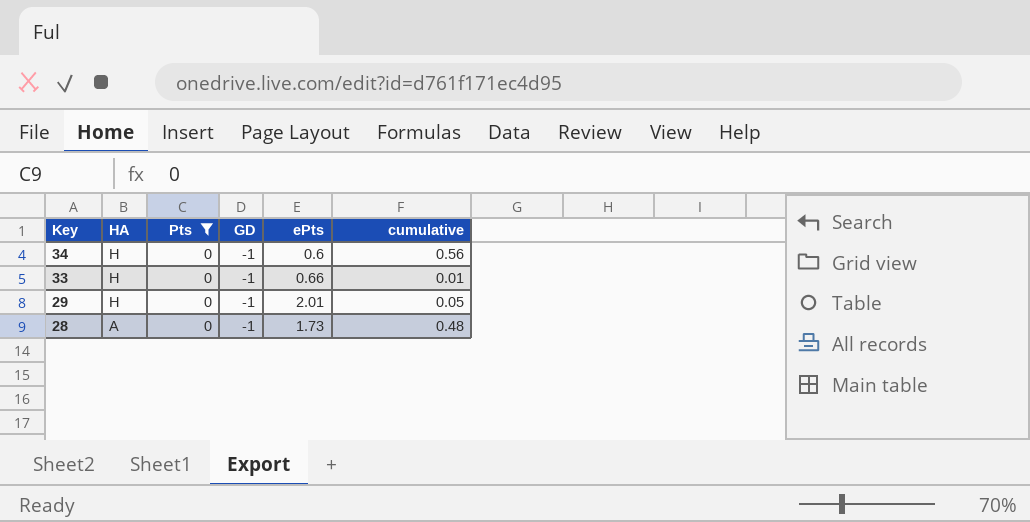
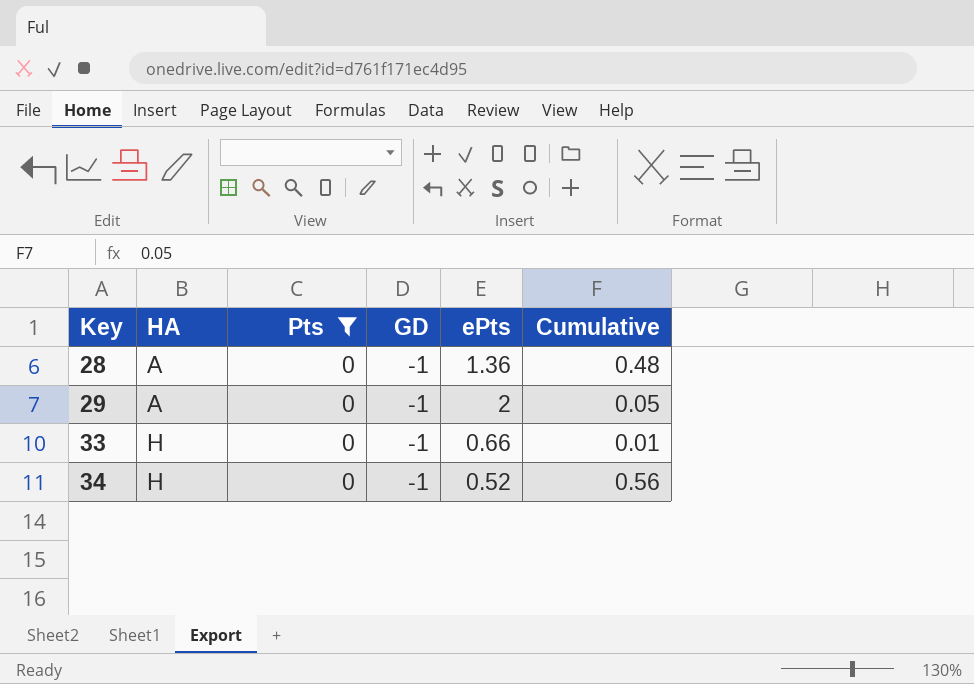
row order: Key descending -> Key ascending
column name: cumulative -> Cumulative
28 | ePts: 1.73 -> 1.36
29 | HA: H -> A
29 | ePts: 2.01 -> 2
34 | ePts: 0.6 -> 0.52

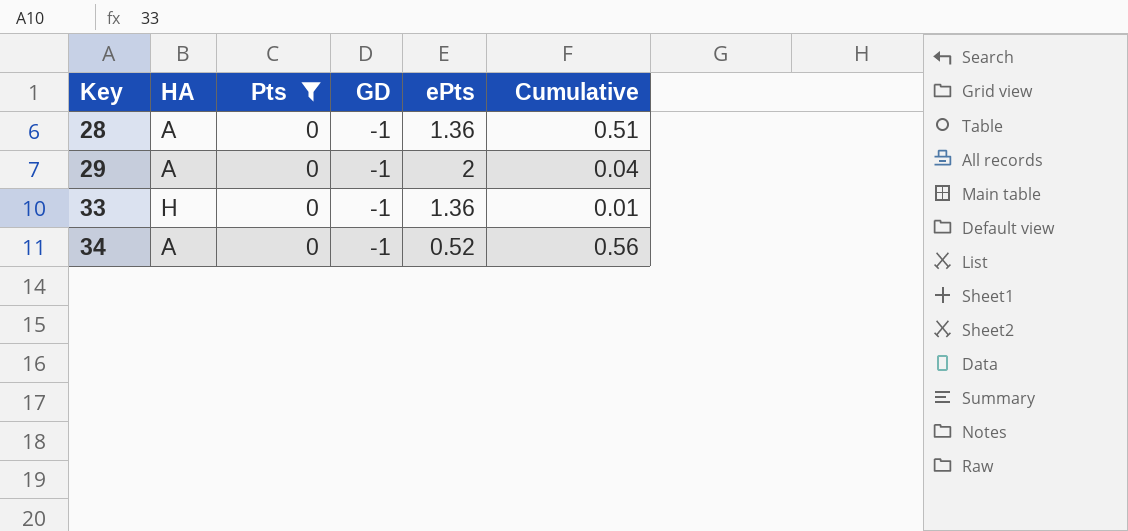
28 | Cumulative: 0.48 -> 0.51
29 | Cumulative: 0.05 -> 0.04
33 | ePts: 0.66 -> 1.36
34 | HA: H -> A

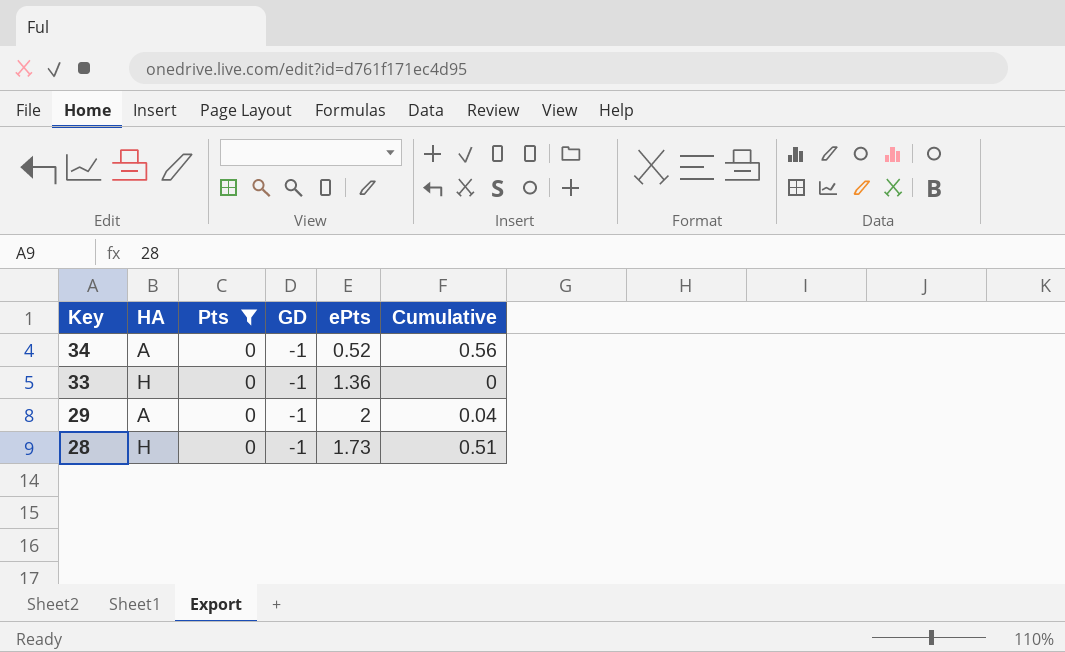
row order: Key ascending -> Key descending
33 | Cumulative: 0.01 -> 0
28 | HA: A -> H
28 | ePts: 1.36 -> 1.73

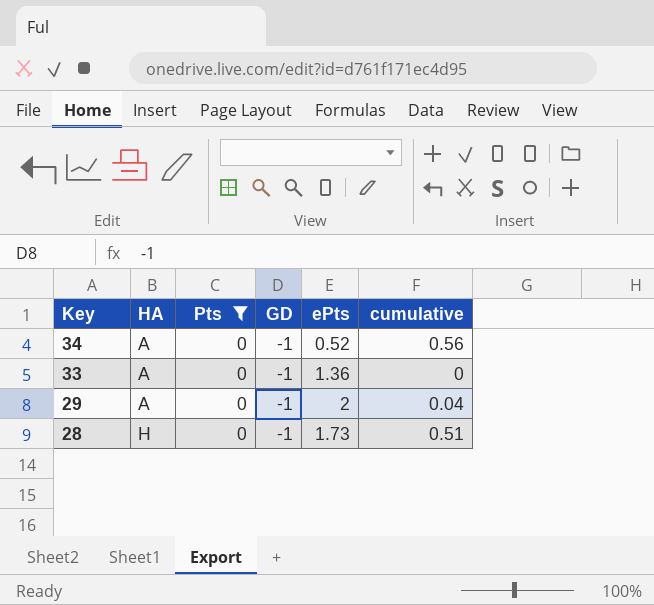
column name: Cumulative -> cumulative
33 | HA: H -> A

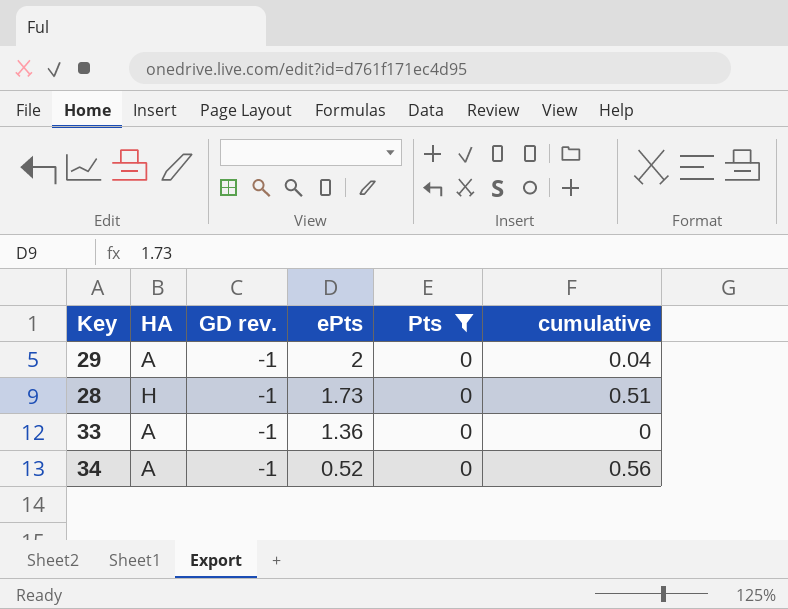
row order: Key descending -> ePts descending
column name: GD -> GD rev.
column Pts | position: 3 -> 5

